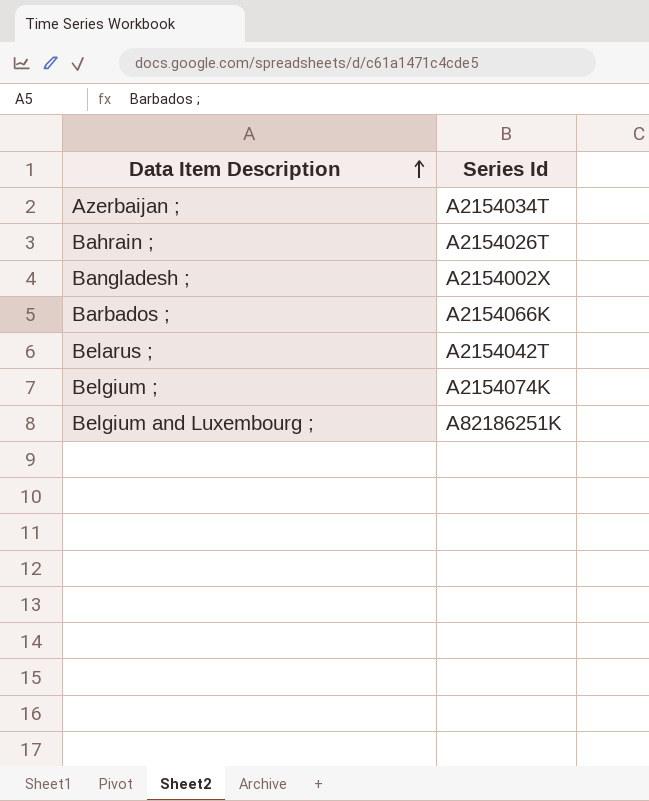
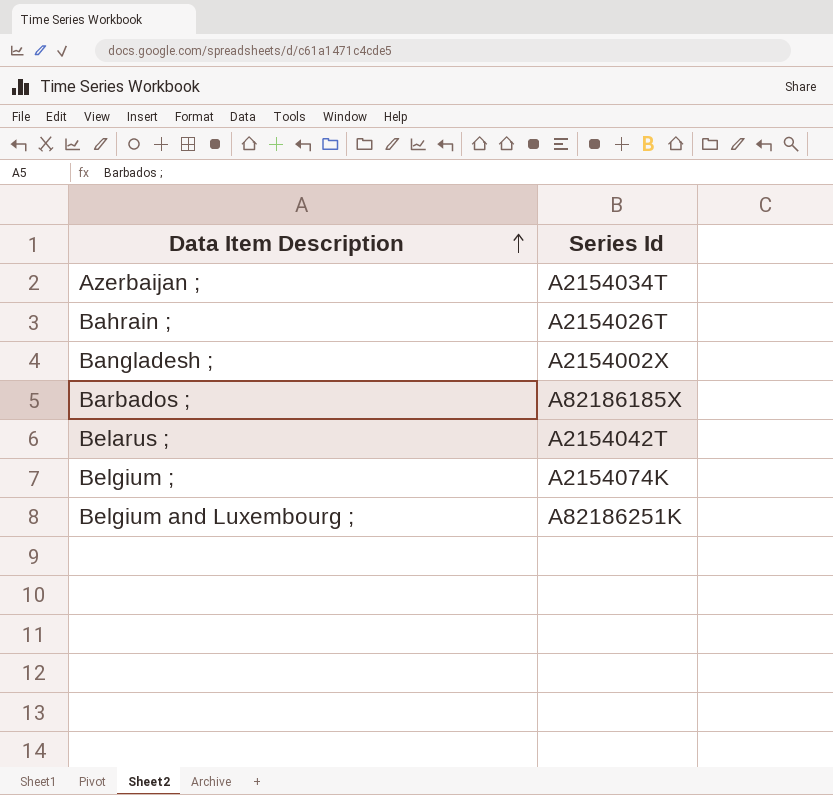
Barbados ; | Series Id: A2154066K -> A82186185X

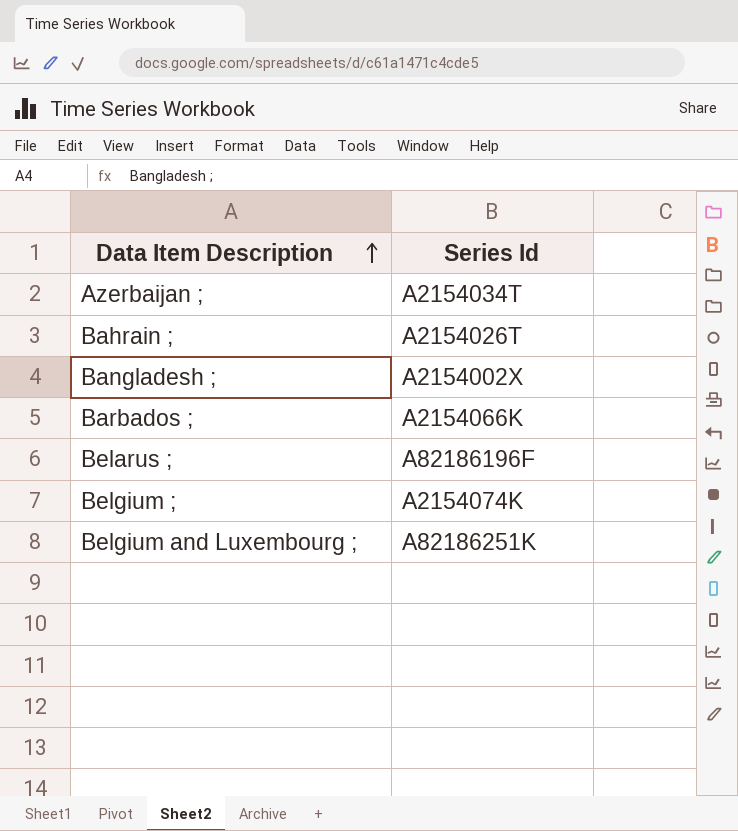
Barbados ; | Series Id: A82186185X -> A2154066K
Belarus ; | Series Id: A2154042T -> A82186196F

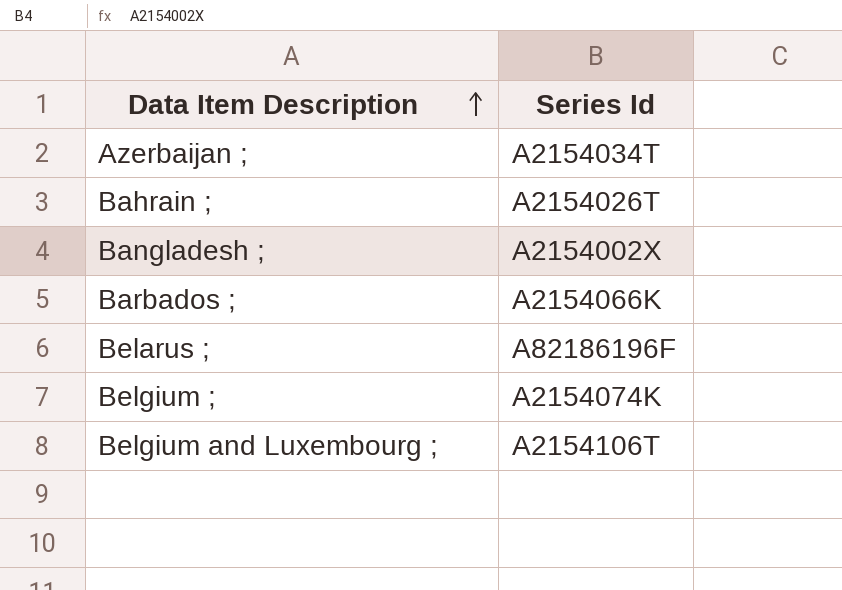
Belgium and Luxembourg ; | Series Id: A82186251K -> A2154106T

